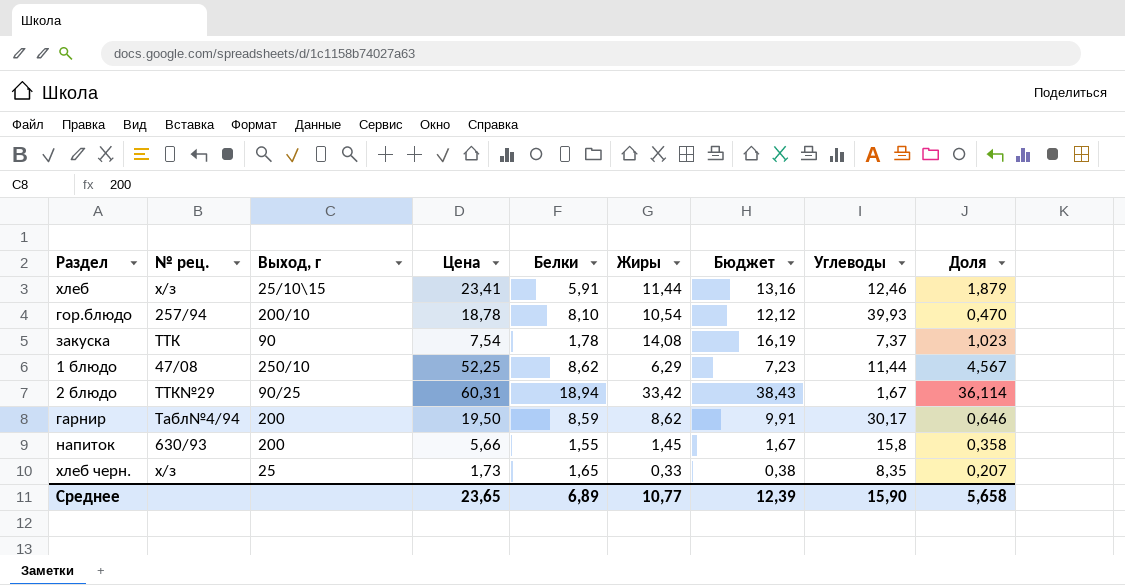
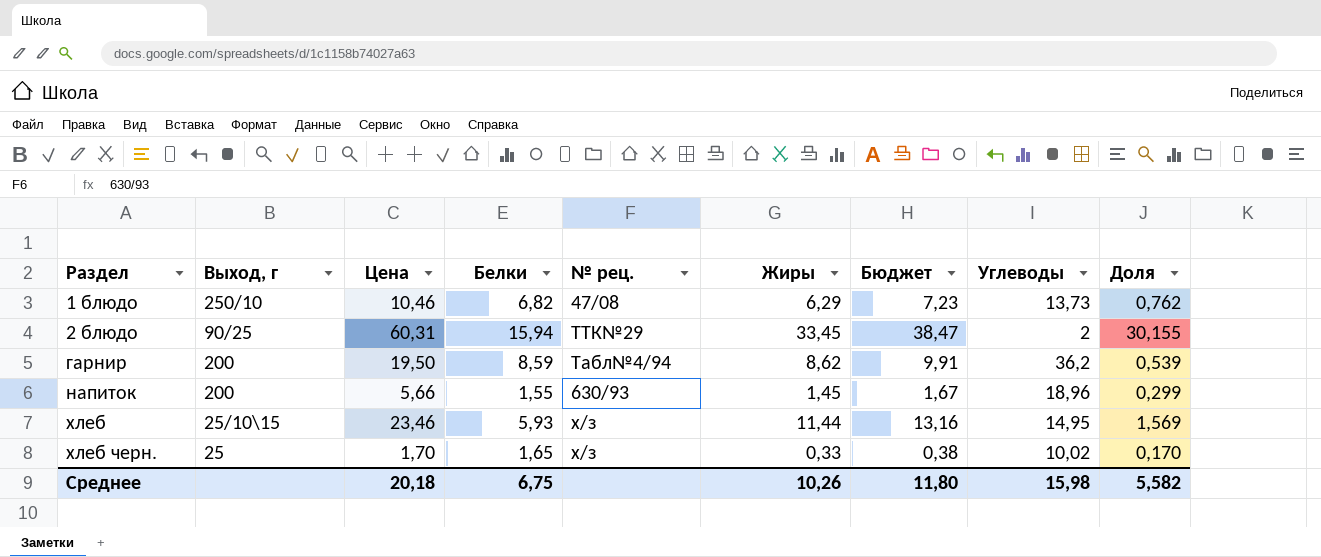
row order: none -> Раздел ascending
column № рец. | position: 2 -> 5
row гор.блюдо: 257/94 | 200/10 | 18,78 | 8,10 | 10,54 | 12,12 | 39,93 | 0,470 -> none
row закуска: ТТК | 90 | 7,54 | 1,78 | 14,08 | 16,19 | 7,37 | 1,023 -> none
1 блюдо | Цена: 52,25 -> 10,46
1 блюдо | Белки: 8,62 -> 6,82
1 блюдо | Углеводы: 11,44 -> 13,73
1 блюдо | Доля: 4,567 -> 0,762
2 блюдо | Белки: 18,94 -> 15,94
2 блюдо | Жиры: 33,42 -> 33,45
2 блюдо | Бюджет: 38,43 -> 38,47
2 блюдо | Углеводы: 1,67 -> 2
2 блюдо | Доля: 36,114 -> 30,155
гарнир | Углеводы: 30,17 -> 36,2
гарнир | Доля: 0,646 -> 0,539
напиток | Углеводы: 15,8 -> 18,96
напиток | Доля: 0,358 -> 0,299
хлеб | Цена: 23,41 -> 23,46
хлеб | Белки: 5,91 -> 5,93
хлеб | Углеводы: 12,46 -> 14,95
хлеб | Доля: 1,879 -> 1,569
хлеб черн. | Цена: 1,73 -> 1,70
хлеб черн. | Углеводы: 8,35 -> 10,02
хлеб черн. | Доля: 0,207 -> 0,170
Среднее | Цена: 23,65 -> 20,18
Среднее | Белки: 6,89 -> 6,75
Среднее | Жиры: 10,77 -> 10,26
Среднее | Бюджет: 12,39 -> 11,80
Среднее | Углеводы: 15,90 -> 15,98
Среднее | Доля: 5,658 -> 5,582

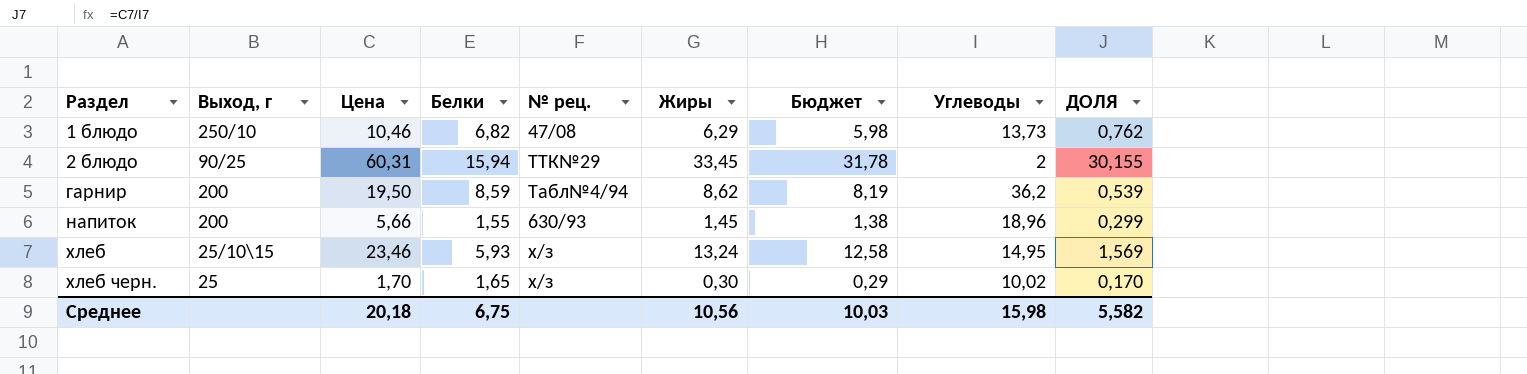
column Бюджет | formula: [Жиры] * 1,15 -> [Жиры] * 0,95
column name: Доля -> ДОЛЯ
хлеб | Жиры: 11,44 -> 13,24
хлеб черн. | Жиры: 0,33 -> 0,30
Среднее | Жиры: 10,26 -> 10,56
Среднее | Бюджет: 11,80 -> 10,03

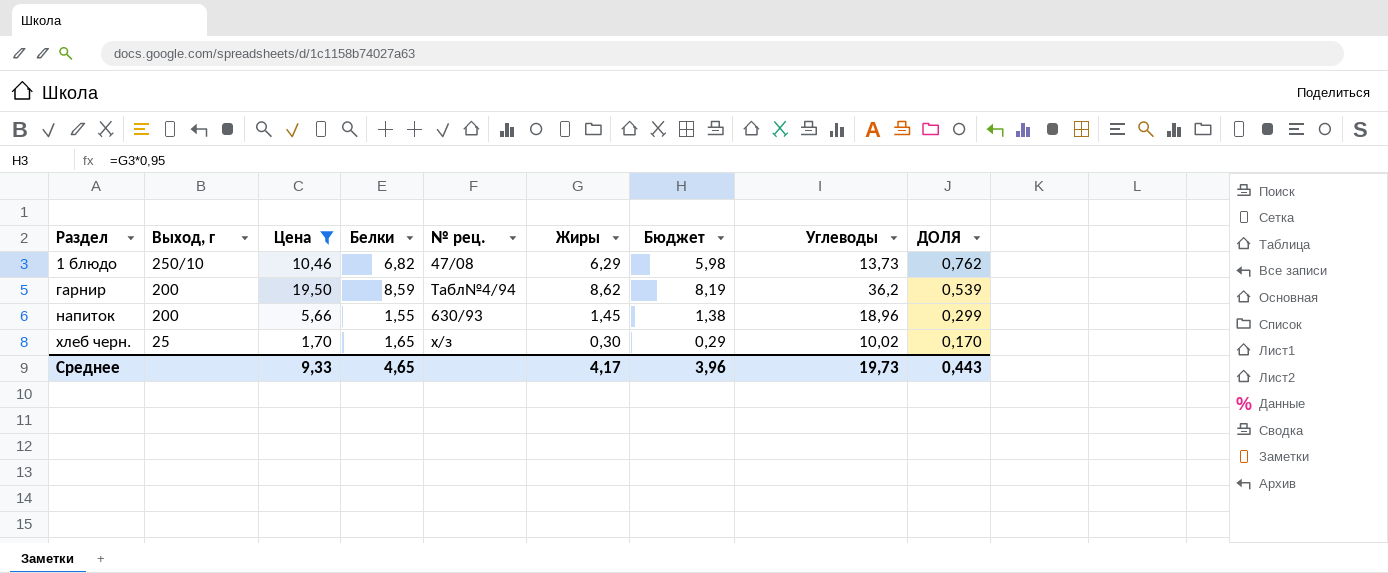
filter: none -> Цена <= 19,50
Среднее | Цена: 20,18 -> 9,33
Среднее | Белки: 6,75 -> 4,65
Среднее | Жиры: 10,56 -> 4,17
Среднее | Бюджет: 10,03 -> 3,96
Среднее | Углеводы: 15,98 -> 19,73
Среднее | ДОЛЯ: 5,582 -> 0,443

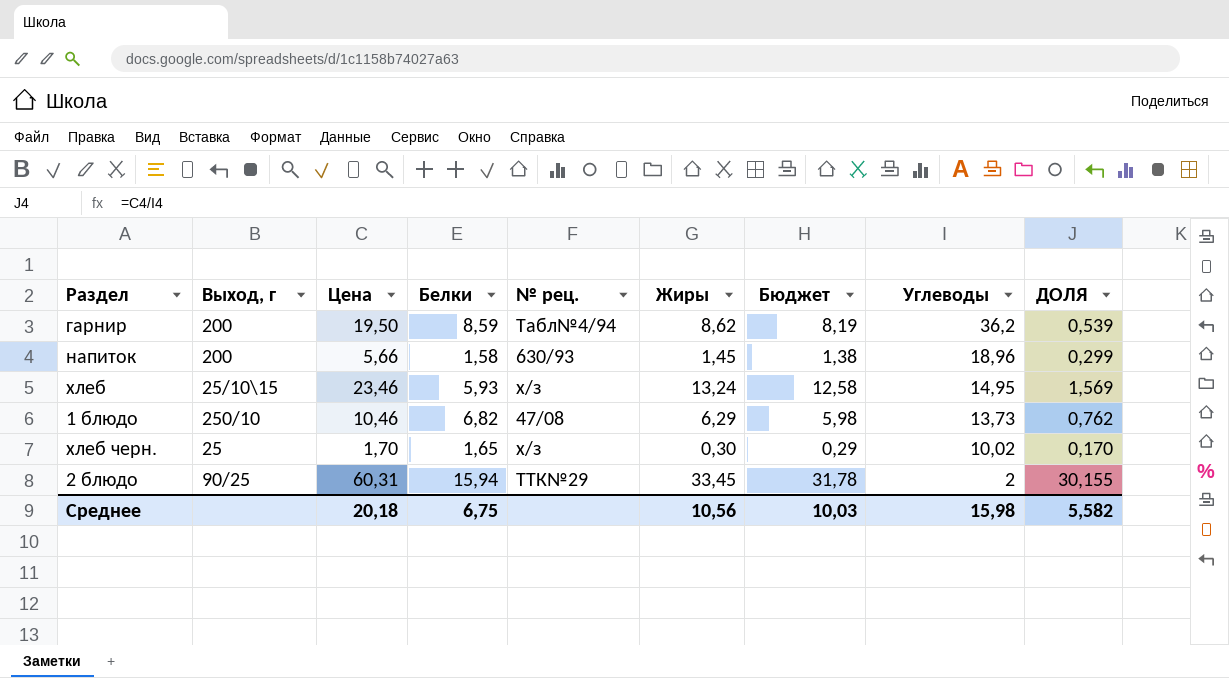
filter: Цена <= 19,50 -> none
row order: Раздел ascending -> Углеводы descending
напиток | Белки: 1,55 -> 1,58
Среднее | Цена: 9,33 -> 20,18
Среднее | Белки: 4,65 -> 6,75
Среднее | Жиры: 4,17 -> 10,56
Среднее | Бюджет: 3,96 -> 10,03
Среднее | Углеводы: 19,73 -> 15,98
Среднее | ДОЛЯ: 0,443 -> 5,582

